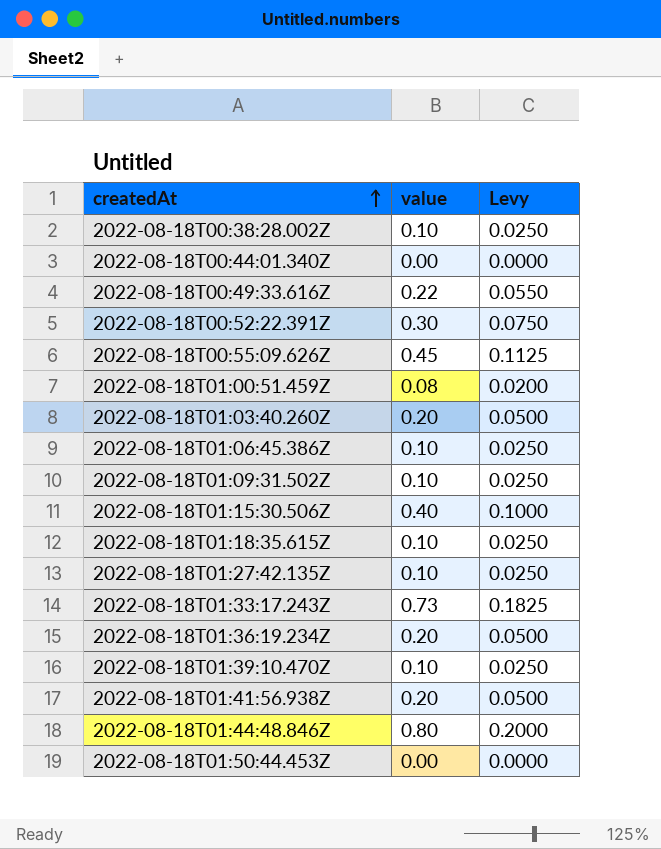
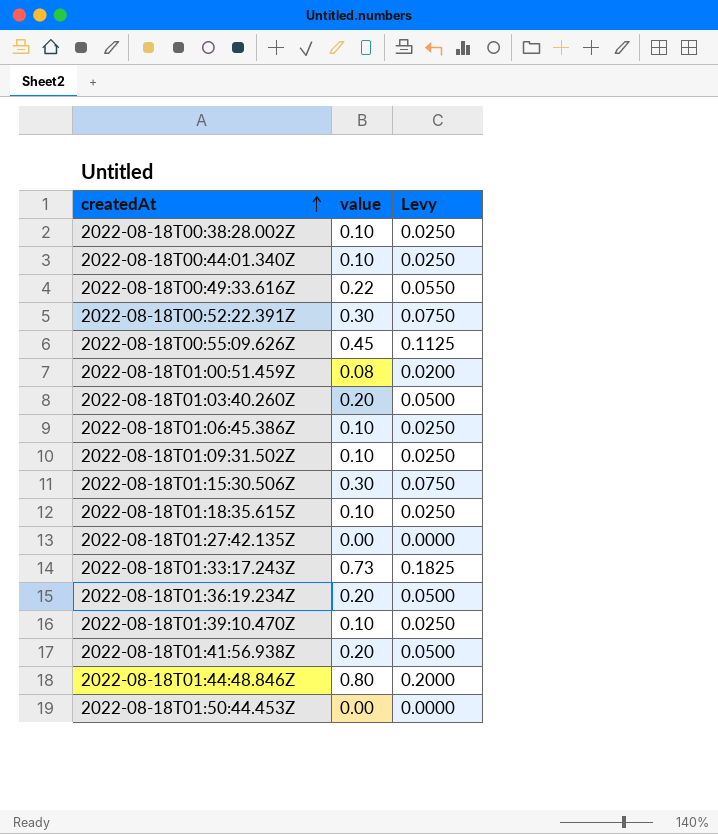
2022-08-18T00:44:01.340Z | value: 0.00 -> 0.10
2022-08-18T00:44:01.340Z | Levy: 0.0000 -> 0.0250
2022-08-18T01:15:30.506Z | value: 0.40 -> 0.30
2022-08-18T01:15:30.506Z | Levy: 0.1000 -> 0.0750
2022-08-18T01:27:42.135Z | value: 0.10 -> 0.00
2022-08-18T01:27:42.135Z | Levy: 0.0250 -> 0.0000

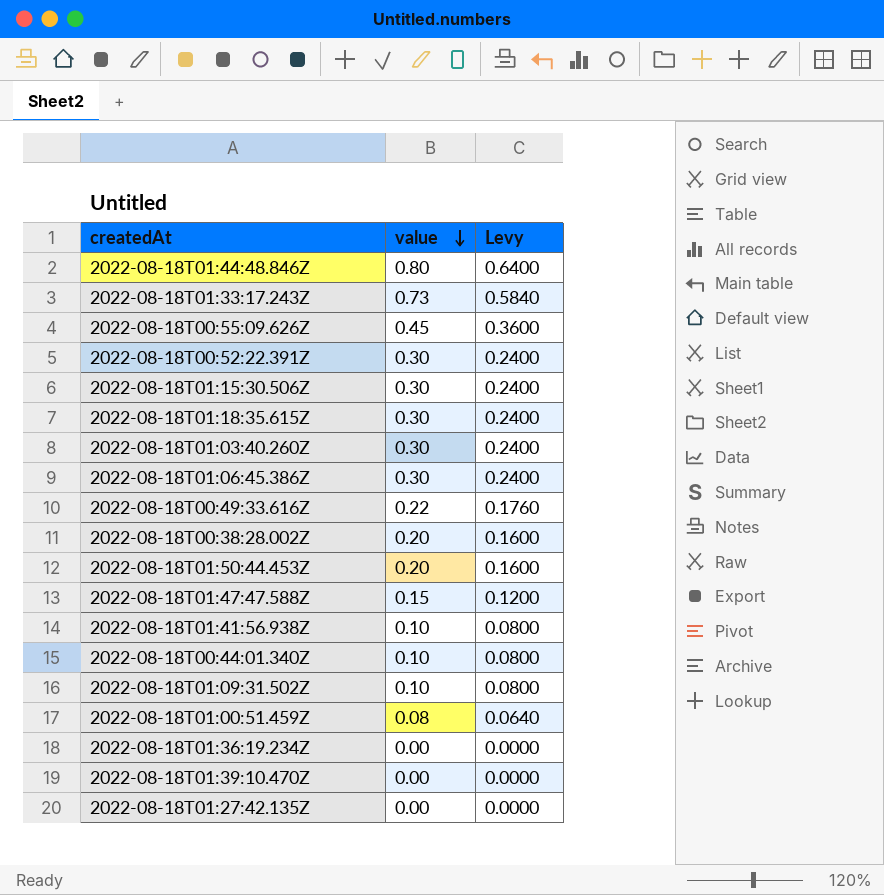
row order: createdAt ascending -> value descending
column Levy | formula: [value] * 0.25 -> [value] * 0.8
2022-08-18T01:18:35.615Z | value: 0.10 -> 0.30
2022-08-18T01:03:40.260Z | value: 0.20 -> 0.30
2022-08-18T01:06:45.386Z | value: 0.10 -> 0.30
2022-08-18T00:38:28.002Z | value: 0.10 -> 0.20
2022-08-18T01:50:44.453Z | value: 0.00 -> 0.20
row 2022-08-18T01:47:47.588Z: none -> 0.15 | 0.1200
2022-08-18T01:41:56.938Z | value: 0.20 -> 0.10
2022-08-18T01:36:19.234Z | value: 0.20 -> 0.00
2022-08-18T01:39:10.470Z | value: 0.10 -> 0.00

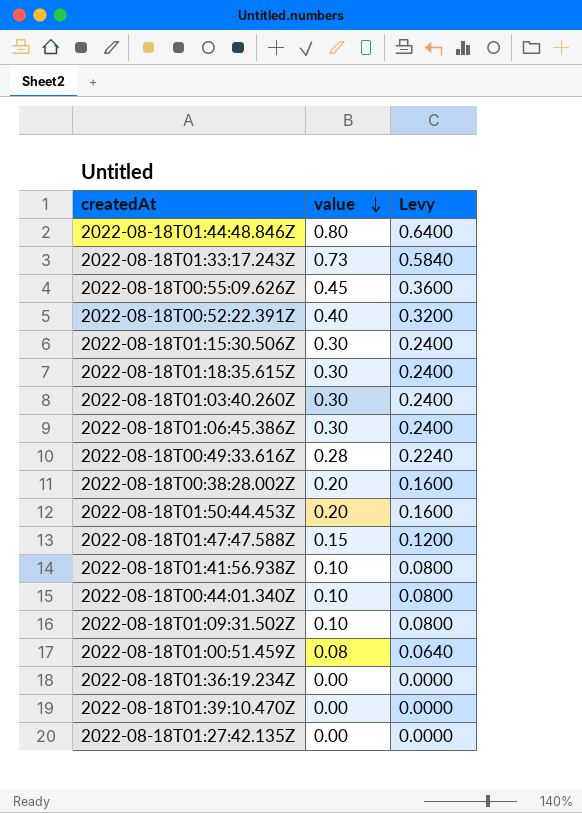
2022-08-18T00:52:22.391Z | value: 0.30 -> 0.40
2022-08-18T00:52:22.391Z | Levy: 0.2400 -> 0.3200
2022-08-18T00:49:33.616Z | value: 0.22 -> 0.28
2022-08-18T00:49:33.616Z | Levy: 0.1760 -> 0.2240

